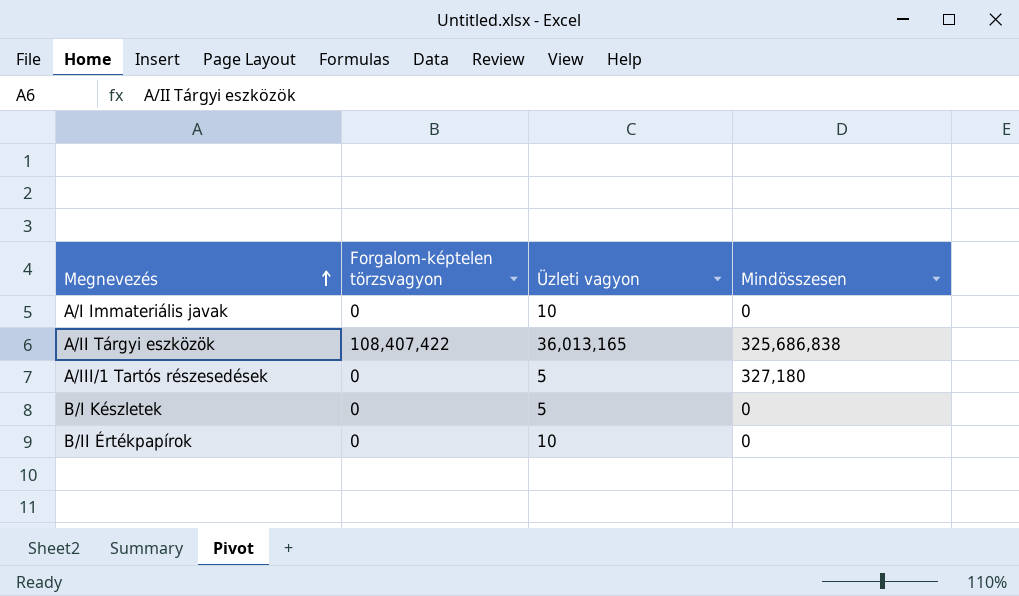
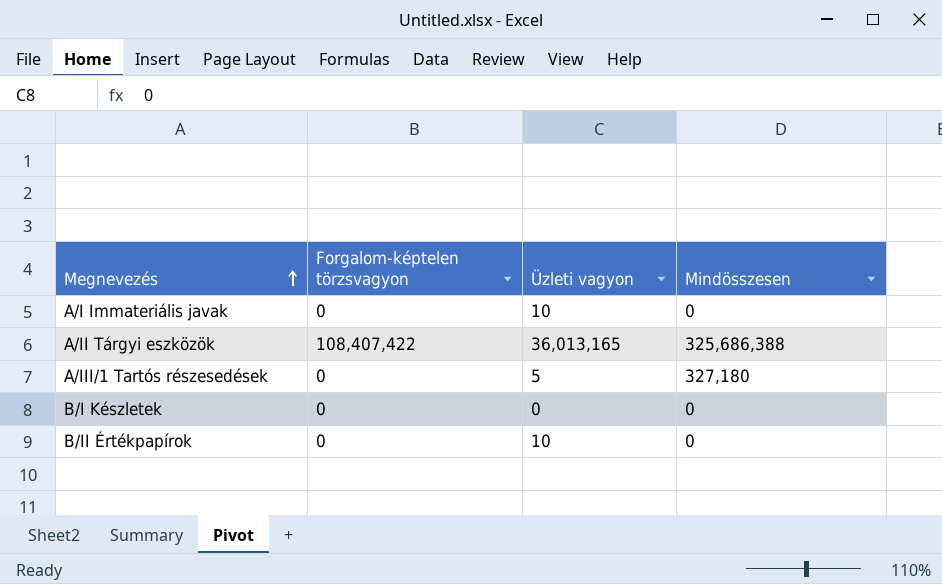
A/II Tárgyi eszközök | Mindösszesen: 325,686,838 -> 325,686,388
B/I Készletek | Üzleti vagyon: 5 -> 0

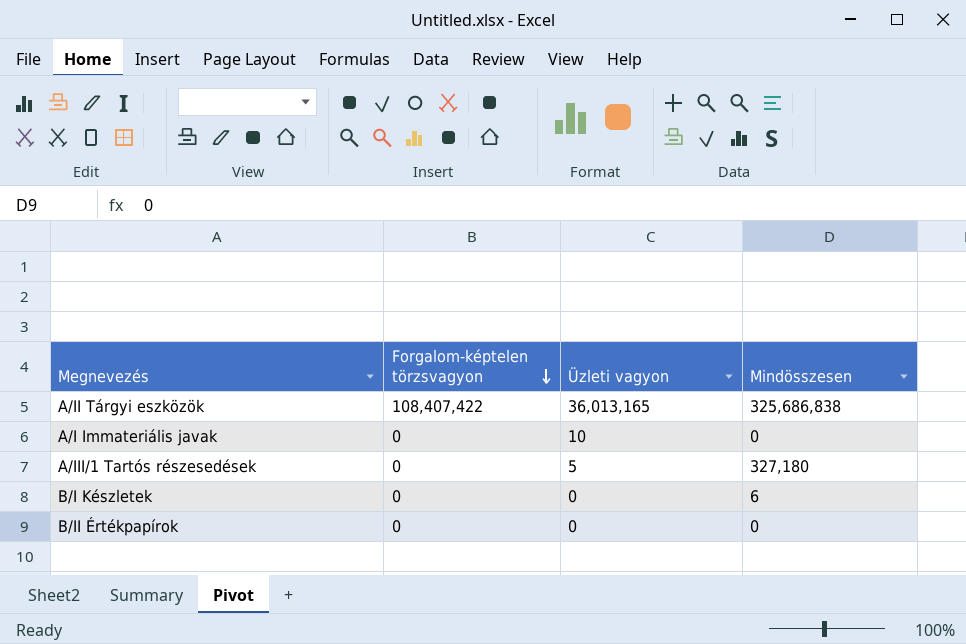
row order: Megnevezés ascending -> Forgalom-képtelen törzsvagyon descending
A/II Tárgyi eszközök | Mindösszesen: 325,686,388 -> 325,686,838
B/I Készletek | Mindösszesen: 0 -> 6
B/II Értékpapírok | Üzleti vagyon: 10 -> 0

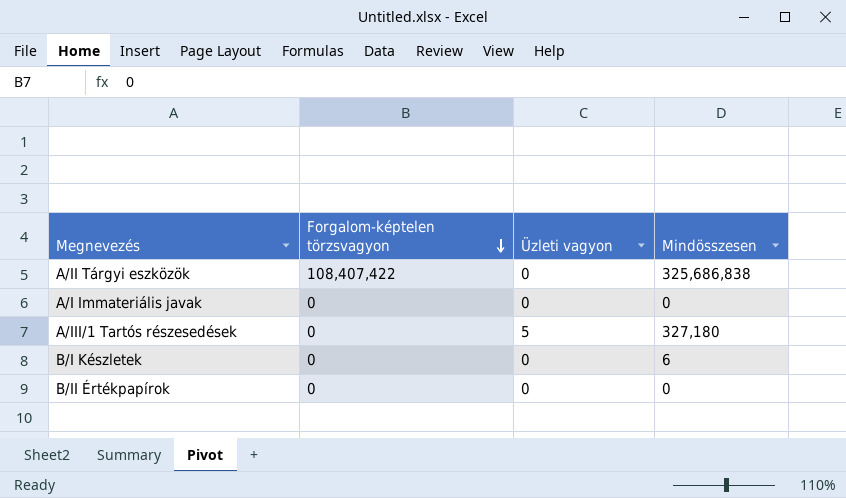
A/II Tárgyi eszközök | Üzleti vagyon: 36,013,165 -> 0
A/I Immateriális javak | Üzleti vagyon: 10 -> 0

